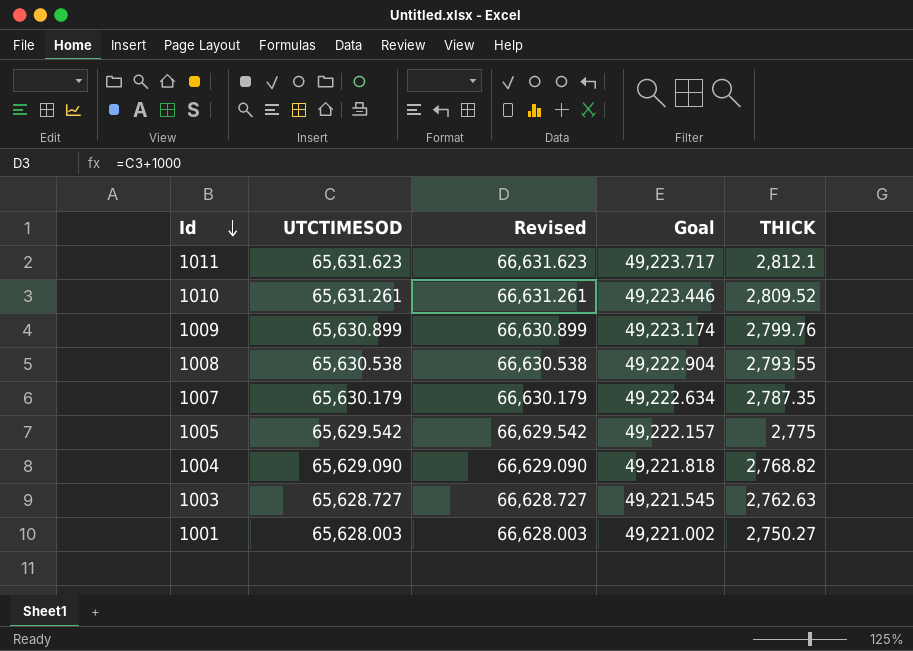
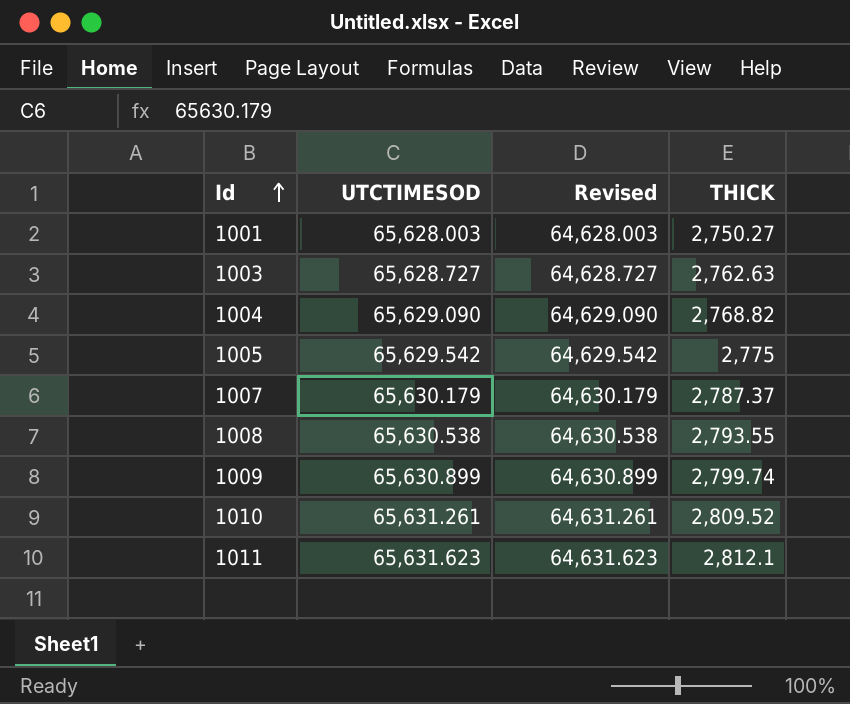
row order: Id descending -> Id ascending
column Goal | formula: [UTCTIMESOD] * 0.75 -> none
column Revised | formula: [UTCTIMESOD] + 1000 -> [UTCTIMESOD] - 1000
1007 | THICK: 2,787.35 -> 2,787.37
1009 | THICK: 2,799.76 -> 2,799.74

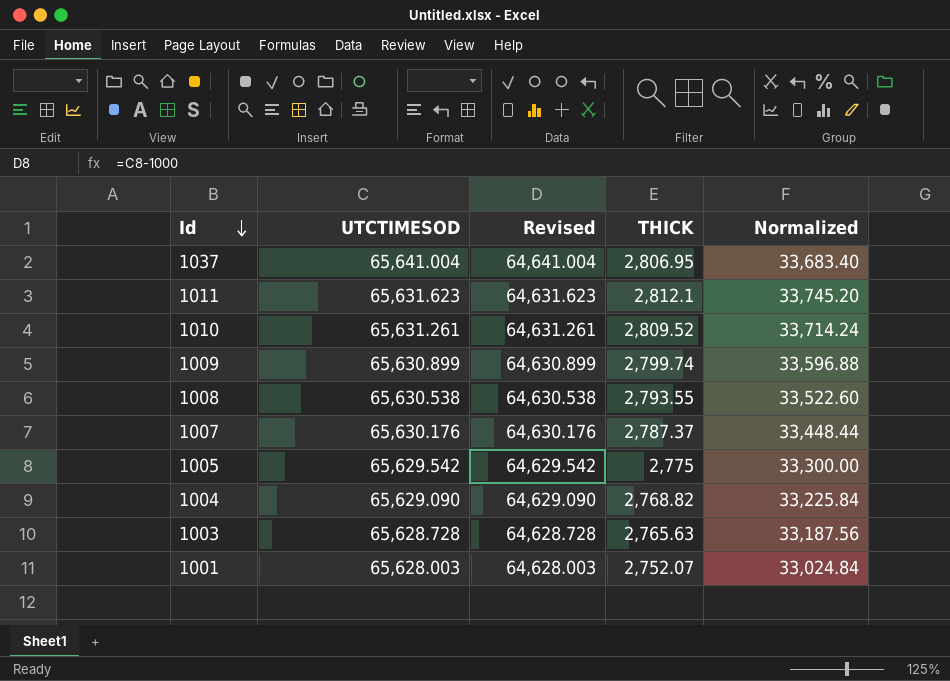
row order: Id ascending -> Id descending
column Normalized | formula: none -> [THICK] * 12
row 1037: none -> 65,641.004 | 64,641.004 | 2,806.95 | 33,683.40
1007 | UTCTIMESOD: 65,630.179 -> 65,630.176
1007 | Revised: 64,630.179 -> 64,630.176
1003 | UTCTIMESOD: 65,628.727 -> 65,628.728
1003 | Revised: 64,628.727 -> 64,628.728
1003 | THICK: 2,762.63 -> 2,765.63
1001 | THICK: 2,750.27 -> 2,752.07

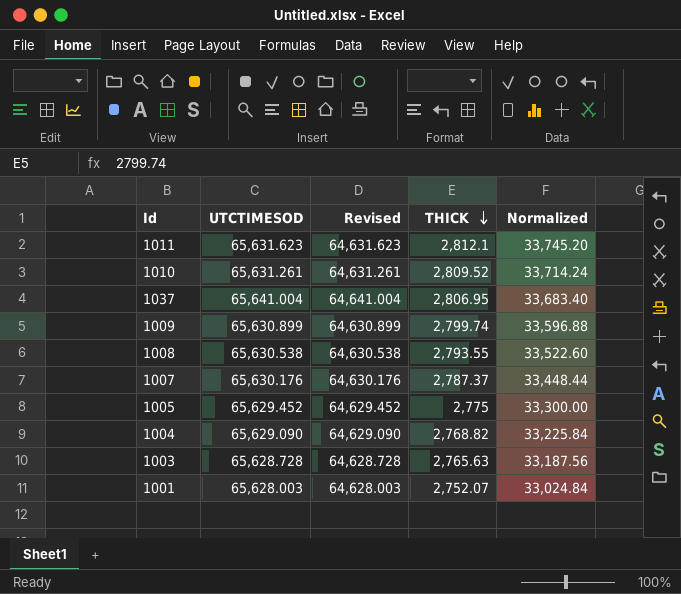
row order: Id descending -> THICK descending
1005 | UTCTIMESOD: 65,629.542 -> 65,629.452
1005 | Revised: 64,629.542 -> 64,629.452

